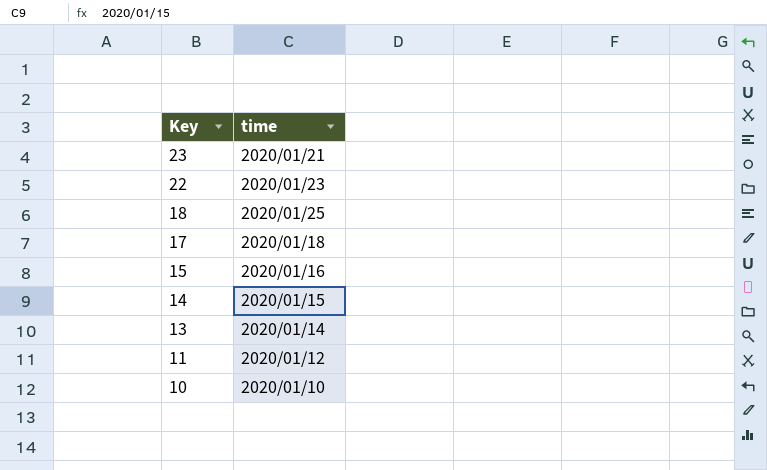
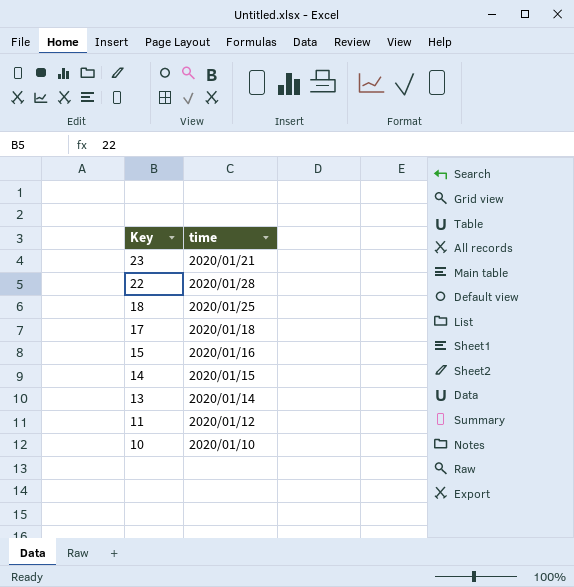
22 | time: 2020/01/23 -> 2020/01/28

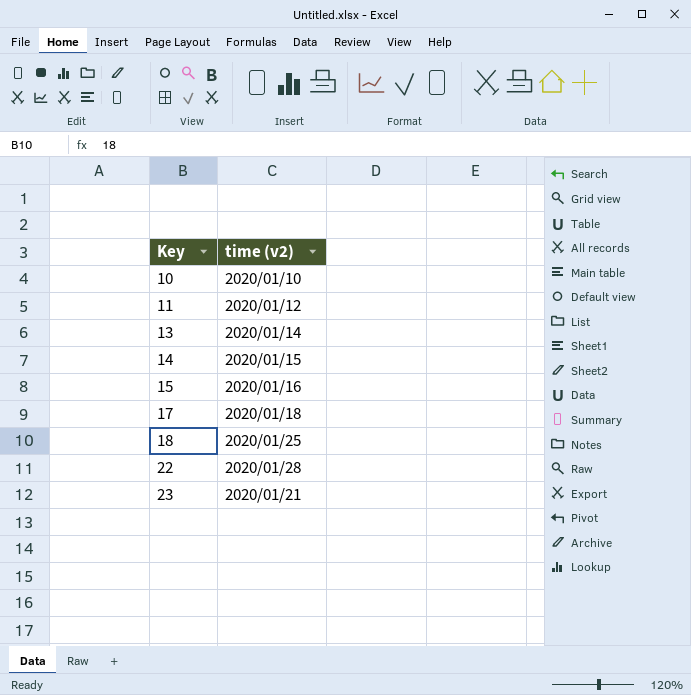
row order: Key descending -> Key ascending
column name: time -> time (v2)

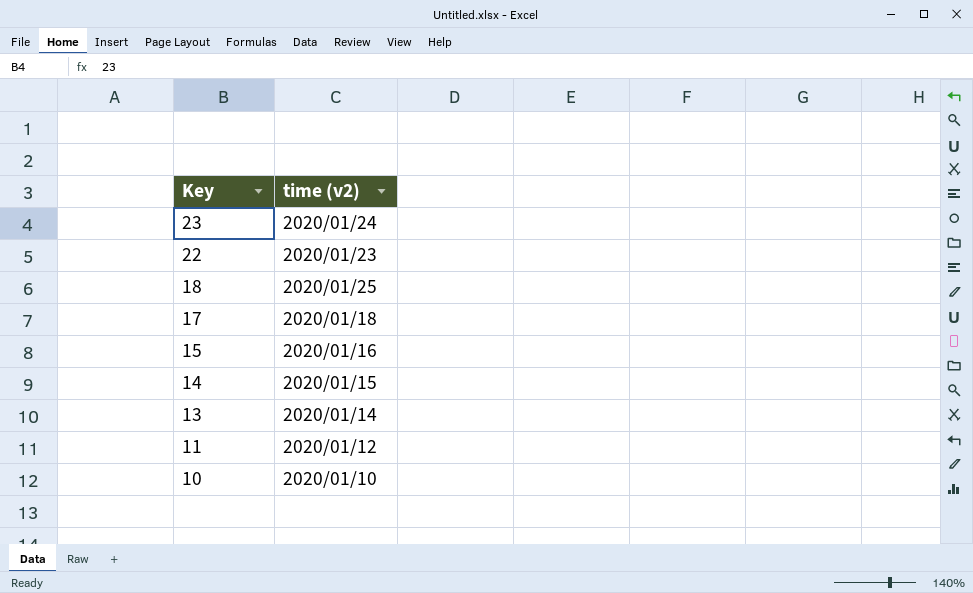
row order: Key ascending -> Key descending
23 | time (v2): 2020/01/21 -> 2020/01/24
22 | time (v2): 2020/01/28 -> 2020/01/23

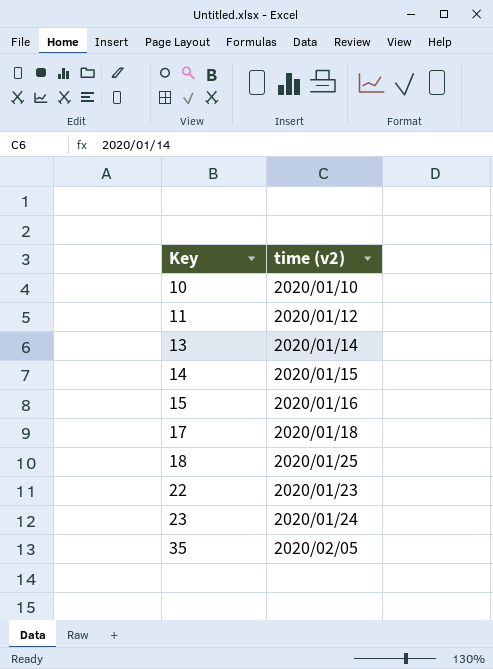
row order: Key descending -> Key ascending
row 35: none -> 2020/02/05

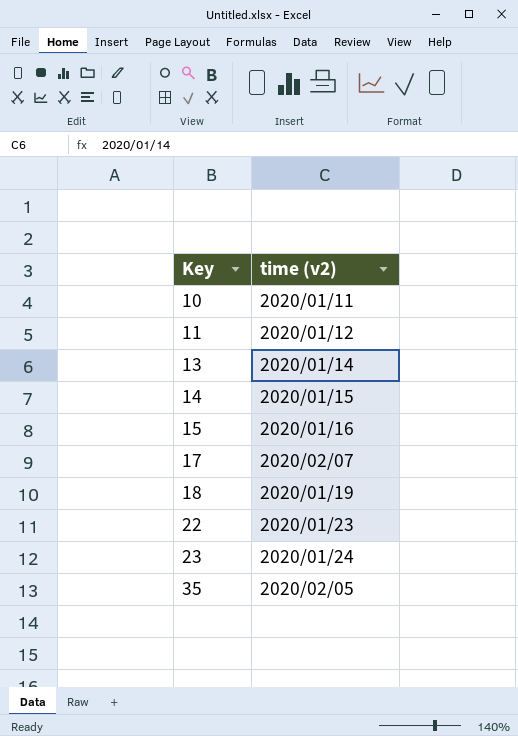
10 | time (v2): 2020/01/10 -> 2020/01/11
17 | time (v2): 2020/01/18 -> 2020/02/07
18 | time (v2): 2020/01/25 -> 2020/01/19

